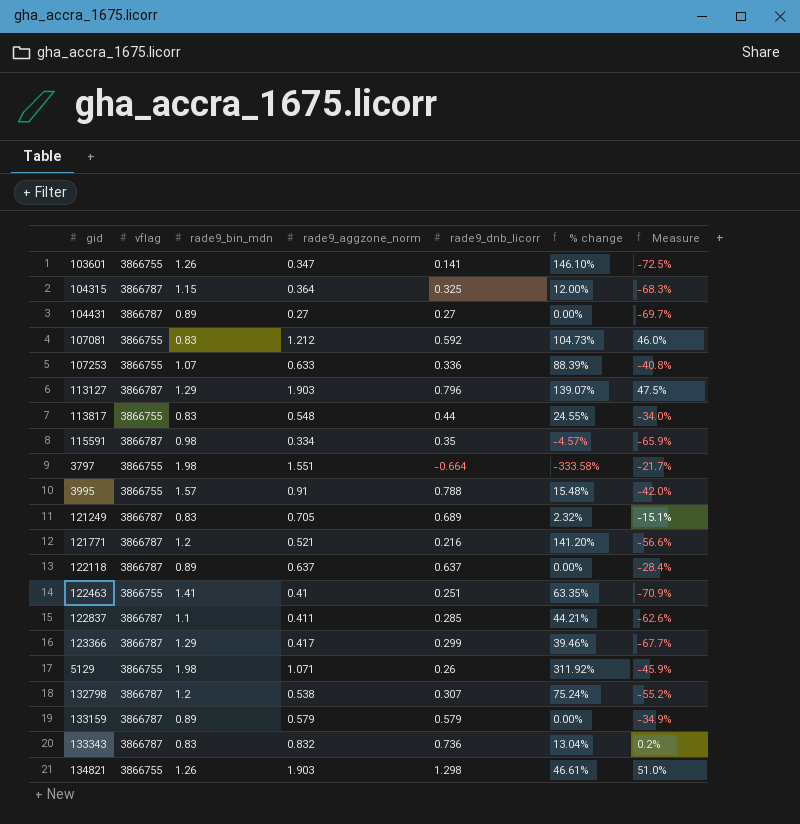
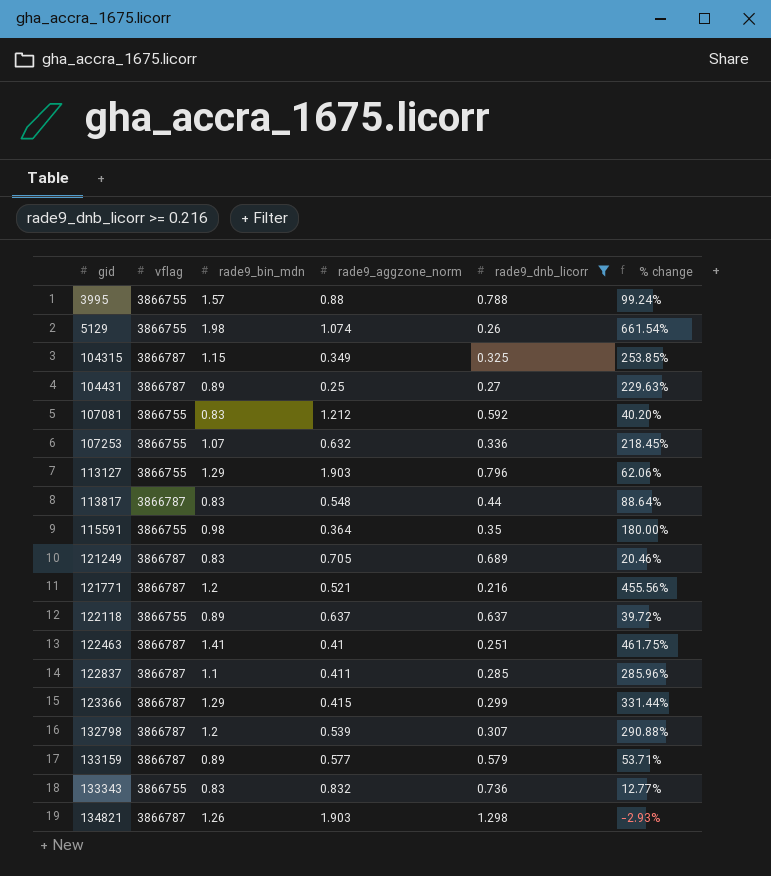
filter: none -> rade9_dnb_licorr >= 0.216
row order: none -> gid ascending
column Measure | formula: ([rade9_aggzone_norm] - [rade9_bin_mdn]) / [rade9_bin_mdn] -> none
column % change | formula: ([rade9_aggzone_norm] - [rade9_dnb_licorr]) / [rade9_dnb_licorr] -> ([rade9_bin_mdn] - [rade9_dnb_licorr]) / [rade9_dnb_licorr]
3995 | rade9_aggzone_norm: 0.91 -> 0.88
5129 | rade9_aggzone_norm: 1.071 -> 1.074
104315 | rade9_aggzone_norm: 0.364 -> 0.349
104431 | rade9_aggzone_norm: 0.27 -> 0.25
107253 | rade9_aggzone_norm: 0.633 -> 0.632
113127 | vflag: 3866787 -> 3866755
113817 | vflag: 3866755 -> 3866787
115591 | vflag: 3866787 -> 3866755
115591 | rade9_aggzone_norm: 0.334 -> 0.364
122118 | vflag: 3866787 -> 3866755
122463 | vflag: 3866755 -> 3866787
123366 | rade9_aggzone_norm: 0.417 -> 0.415
132798 | rade9_aggzone_norm: 0.538 -> 0.539
133159 | rade9_aggzone_norm: 0.579 -> 0.577
133343 | vflag: 3866787 -> 3866755
134821 | vflag: 3866755 -> 3866787

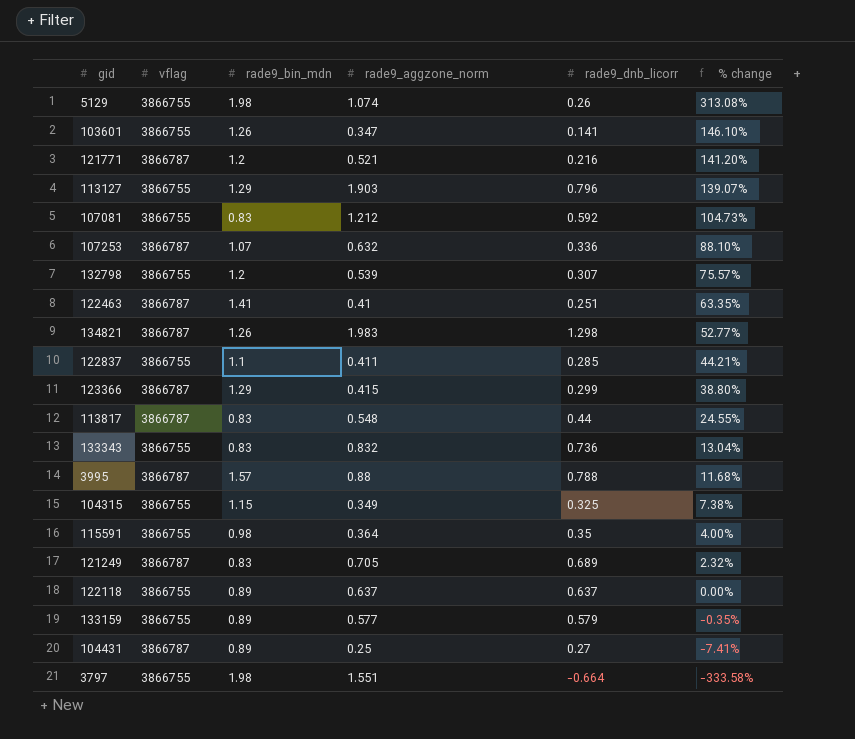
filter: rade9_dnb_licorr >= 0.216 -> none
row order: gid ascending -> % change descending
column % change | formula: ([rade9_bin_mdn] - [rade9_dnb_licorr]) / [rade9_dnb_licorr] -> ([rade9_aggzone_norm] - [rade9_dnb_licorr]) / [rade9_dnb_licorr]
107253 | vflag: 3866755 -> 3866787
132798 | vflag: 3866787 -> 3866755
134821 | rade9_aggzone_norm: 1.903 -> 1.983
122837 | vflag: 3866787 -> 3866755
3995 | vflag: 3866755 -> 3866787
104315 | vflag: 3866787 -> 3866755
133159 | vflag: 3866787 -> 3866755

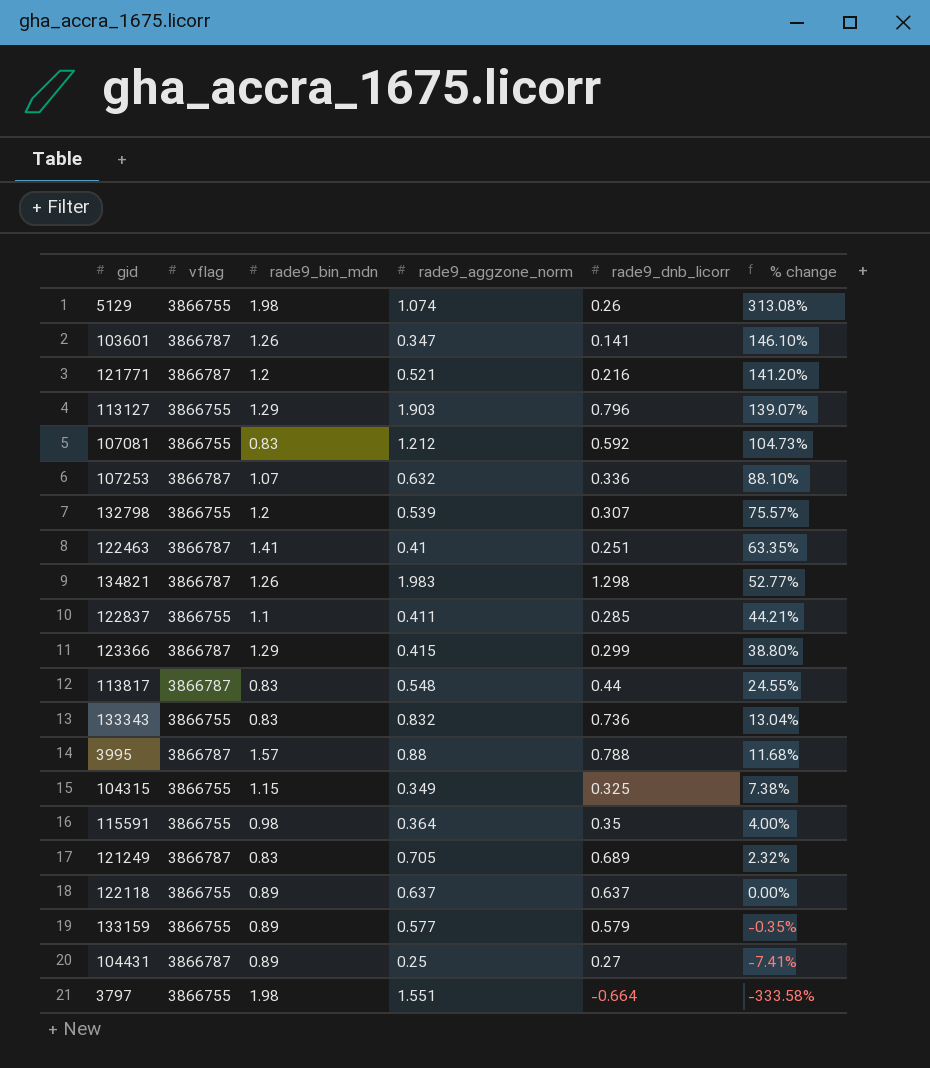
103601 | vflag: 3866755 -> 3866787

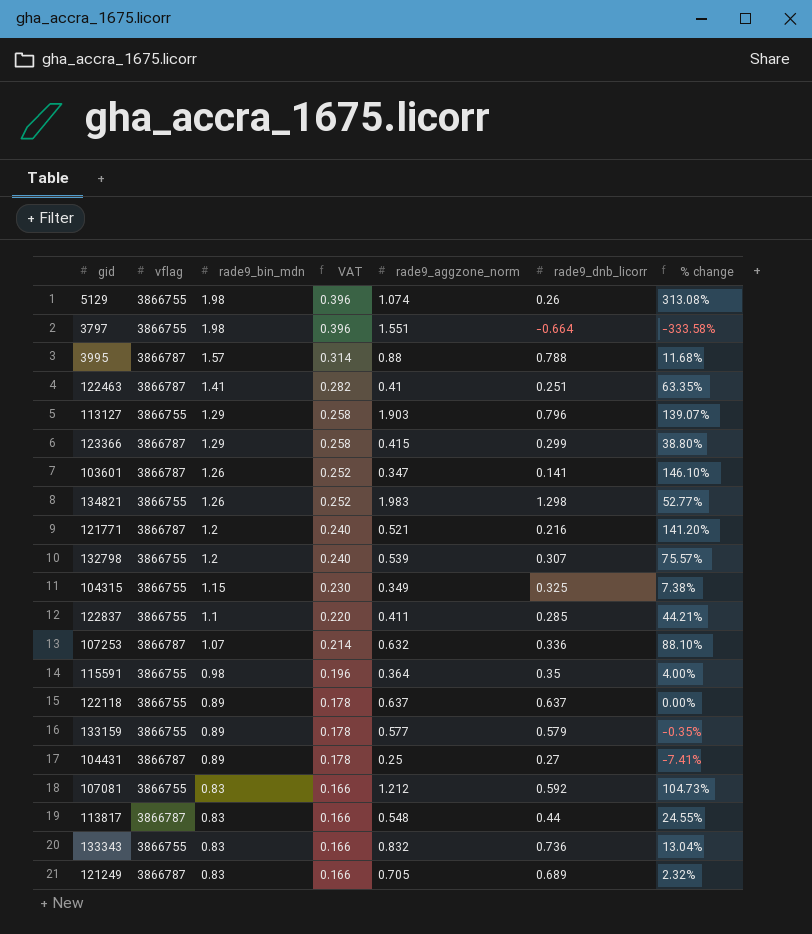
row order: % change descending -> rade9_bin_mdn descending
column VAT | formula: none -> [rade9_bin_mdn] * 0.2
134821 | vflag: 3866787 -> 3866755

